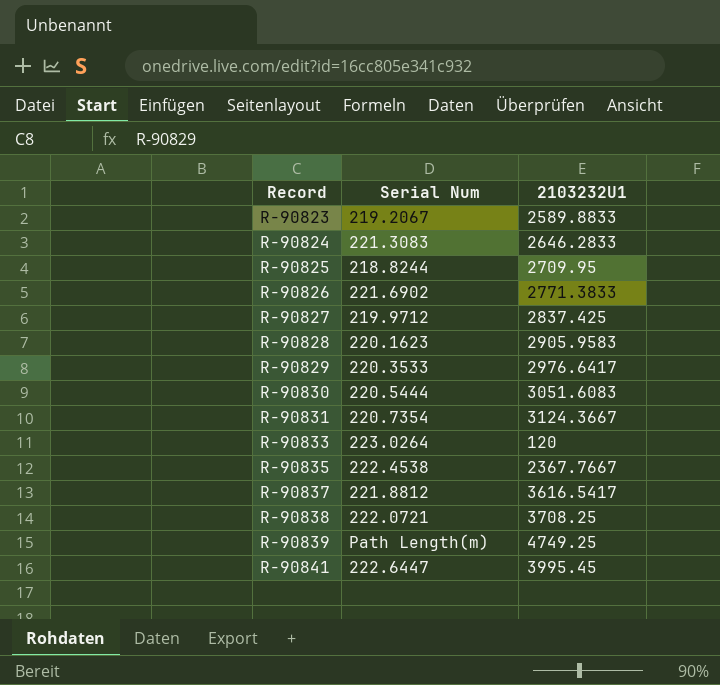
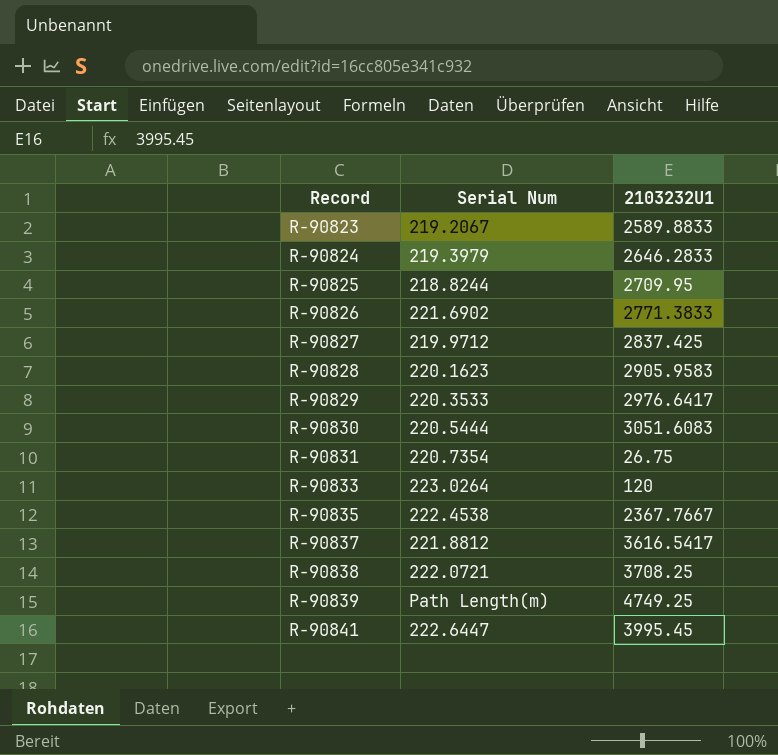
R-90824 | Serial Num: 221.3083 -> 219.3979
R-90831 | 2103232U1: 3124.3667 -> 26.75

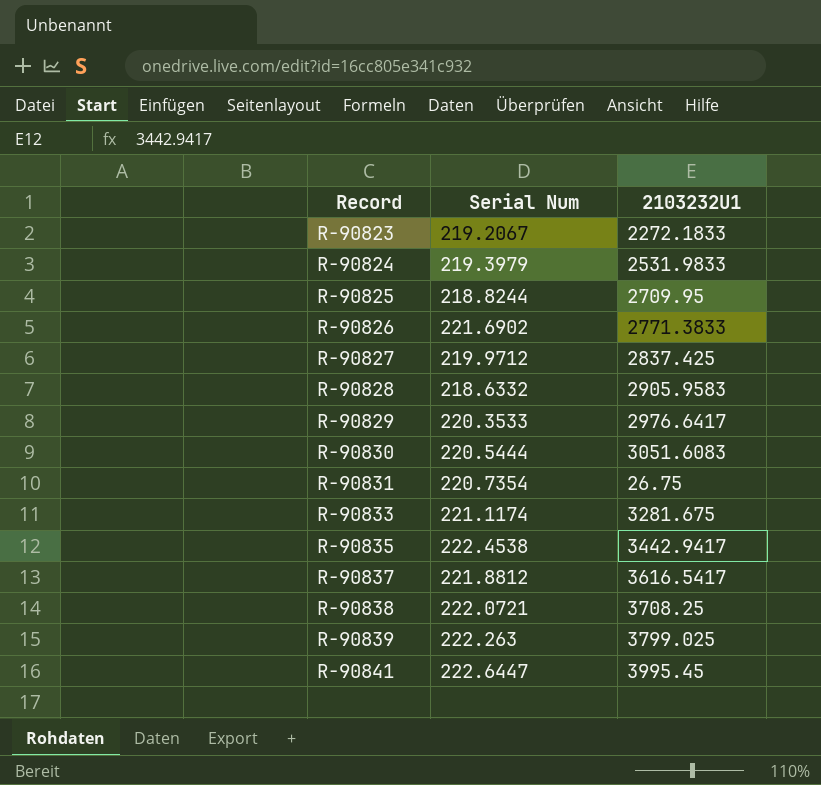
R-90823 | 2103232U1: 2589.8833 -> 2272.1833
R-90824 | 2103232U1: 2646.2833 -> 2531.9833
R-90828 | Serial Num: 220.1623 -> 218.6332
R-90833 | Serial Num: 223.0264 -> 221.1174
R-90833 | 2103232U1: 120 -> 3281.675
R-90835 | 2103232U1: 2367.7667 -> 3442.9417
R-90839 | Serial Num: Path Length(m) -> 222.263
R-90839 | 2103232U1: 4749.25 -> 3799.025

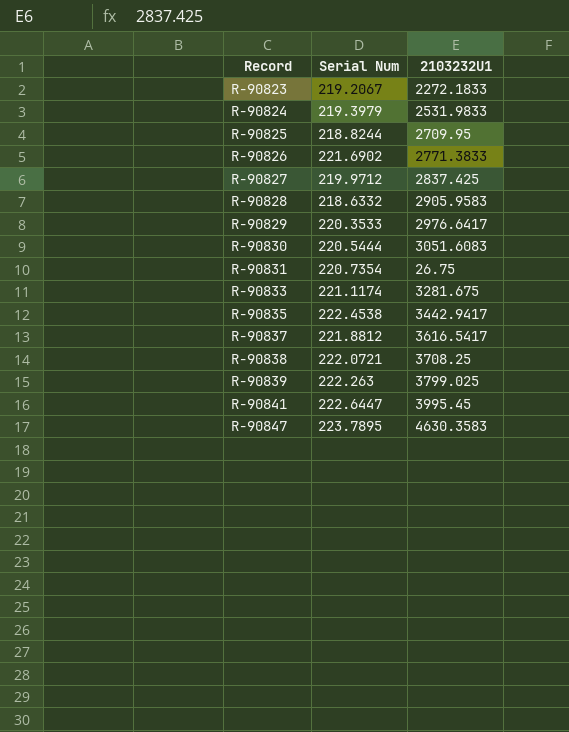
row R-90847: none -> 223.7895 | 4630.3583

